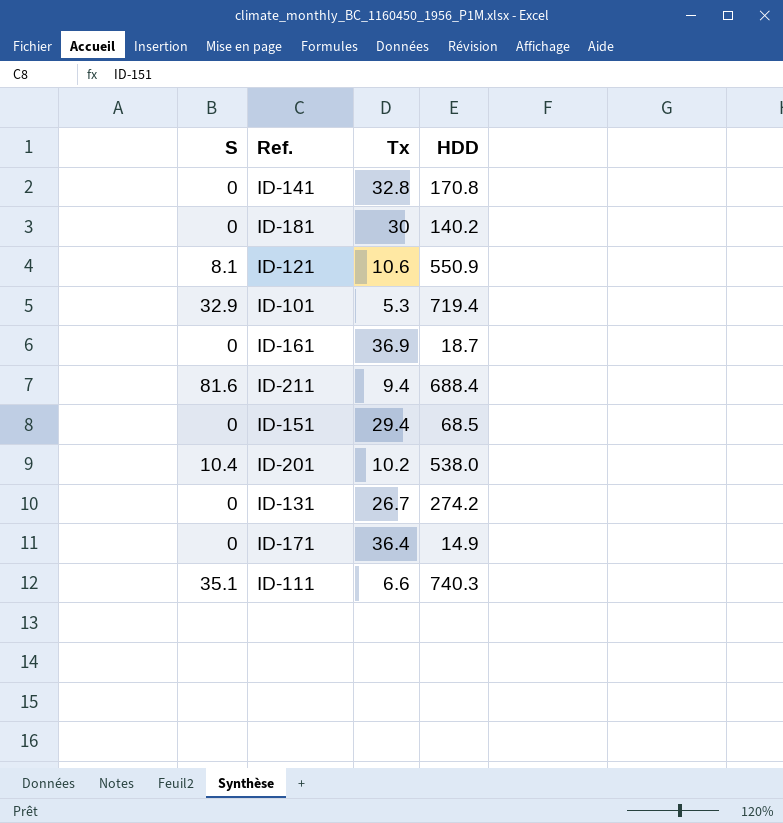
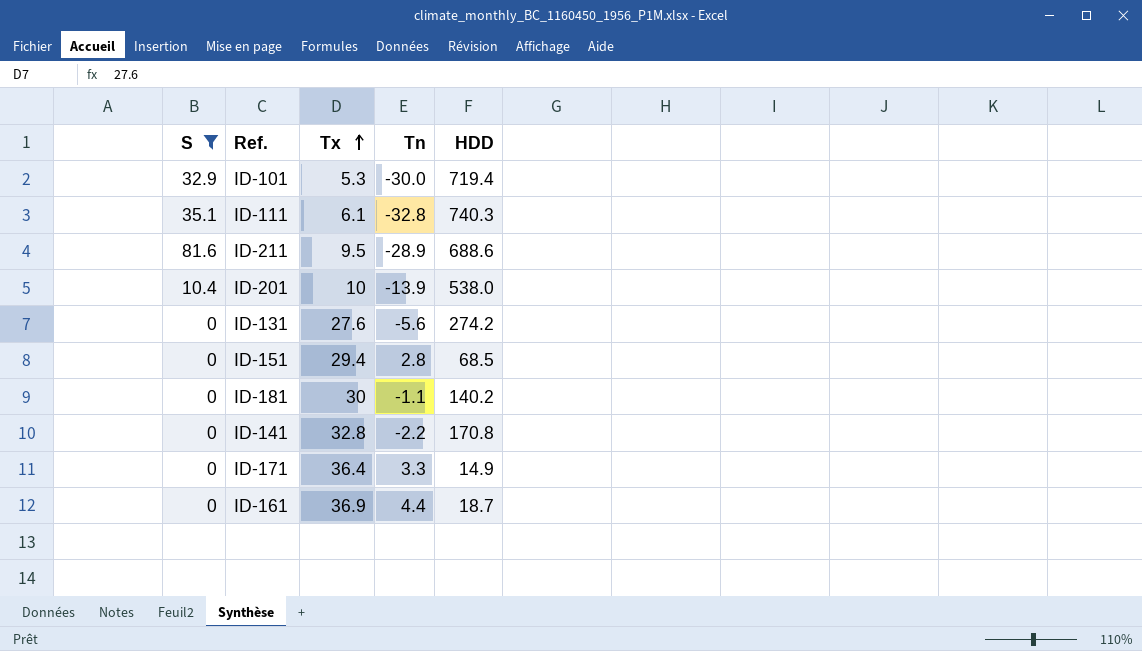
filter: none -> S != 8.1
row order: none -> Tx ascending
column Tn | position: none -> 4
ID-111 | Tx: 6.6 -> 6.1
ID-211 | Tx: 9.4 -> 9.5
ID-211 | HDD: 688.4 -> 688.6
ID-201 | Tx: 10.2 -> 10
ID-131 | Tx: 26.7 -> 27.6

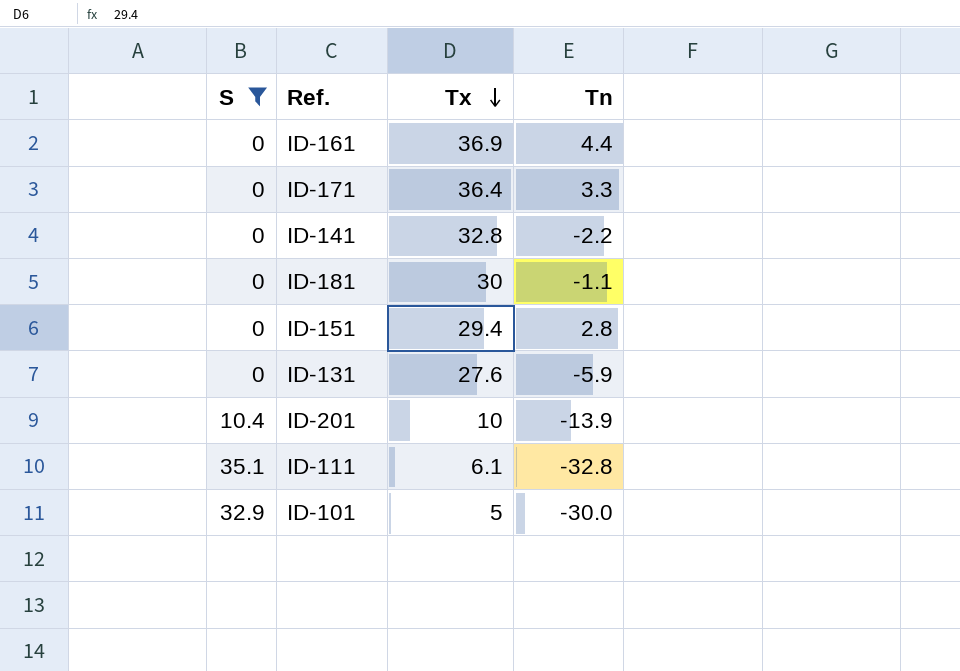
row order: Tx ascending -> Tx descending
column HDD | position: 5 -> none
row ID-211: 81.6 | 9.5 | -28.9 | 688.6 -> none
ID-131 | Tn: -5.6 -> -5.9
ID-101 | Tx: 5.3 -> 5

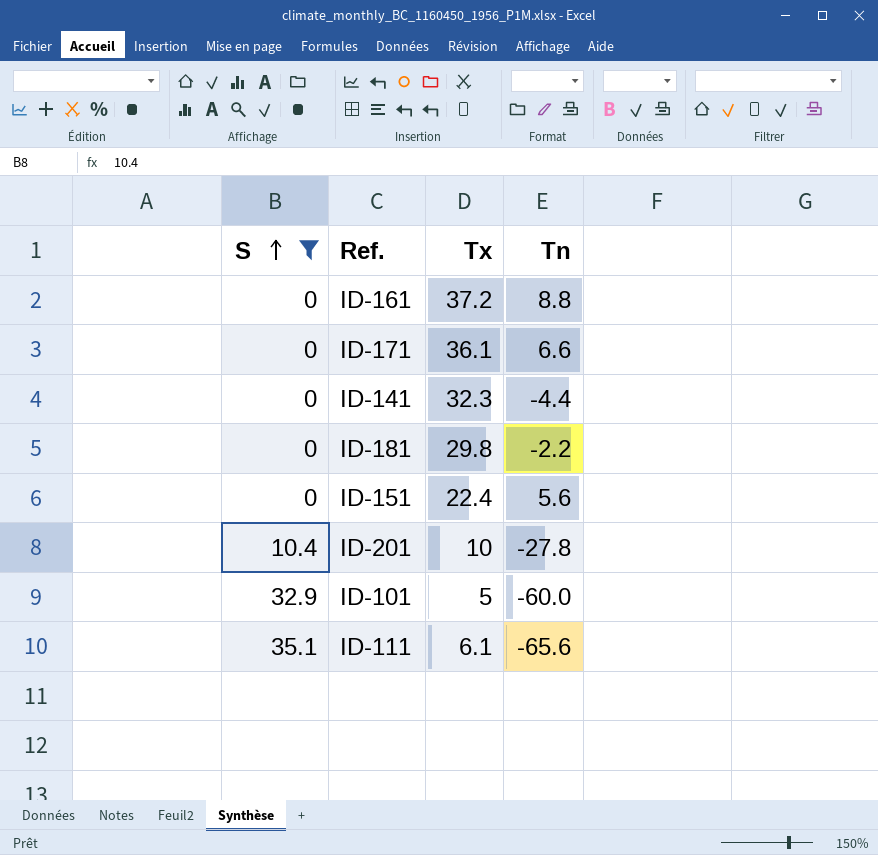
row order: Tx descending -> S ascending
row ID-131: 0 | 27.6 | -5.9 -> none
ID-161 | Tx: 36.9 -> 37.2
ID-161 | Tn: 4.4 -> 8.8
ID-171 | Tx: 36.4 -> 36.1
ID-171 | Tn: 3.3 -> 6.6
ID-141 | Tx: 32.8 -> 32.3
ID-141 | Tn: -2.2 -> -4.4
ID-181 | Tx: 30 -> 29.8
ID-181 | Tn: -1.1 -> -2.2
ID-151 | Tx: 29.4 -> 22.4
ID-151 | Tn: 2.8 -> 5.6
ID-201 | Tn: -13.9 -> -27.8
ID-101 | Tn: -30.0 -> -60.0
ID-111 | Tn: -32.8 -> -65.6

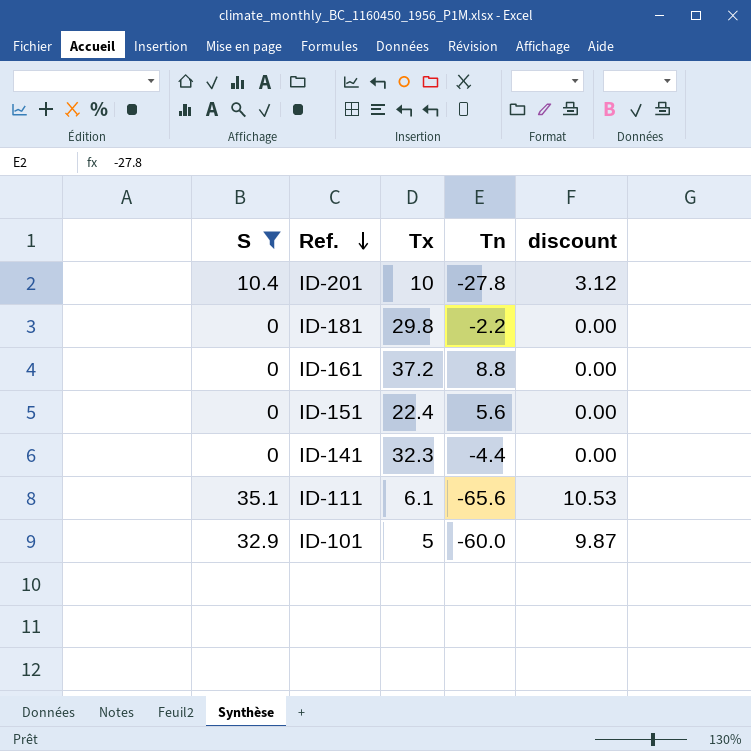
row order: S ascending -> Ref. descending
column discount | formula: none -> [S] * 0.3
row ID-171: 0 | 36.1 | 6.6 -> none

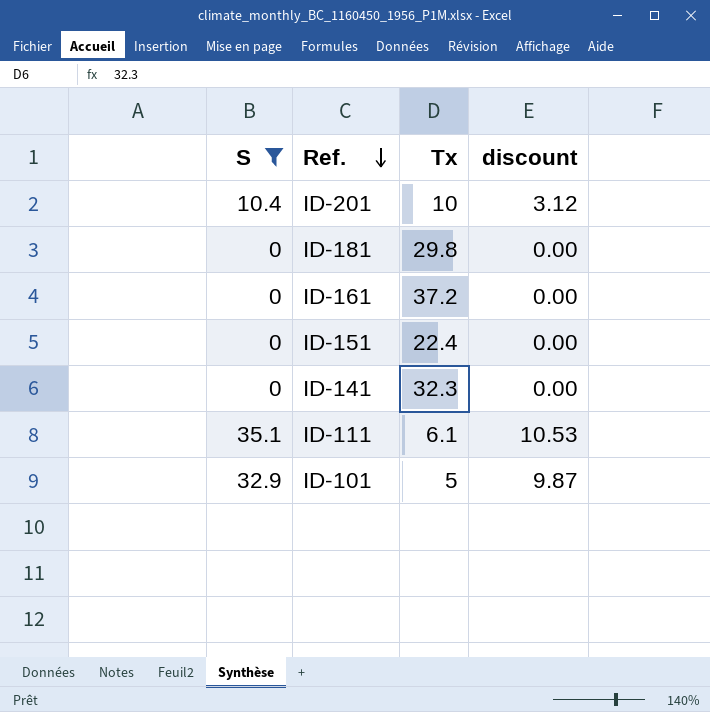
column Tn | position: 4 -> none

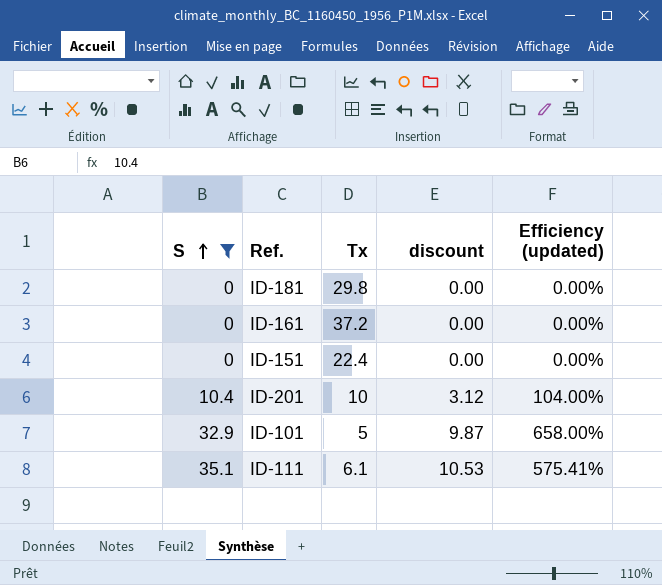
row order: Ref. descending -> S ascending
column Efficiency (updated) | formula: none -> [S] / [Tx]
row ID-141: 0 | 32.3 | 0.00 -> none

